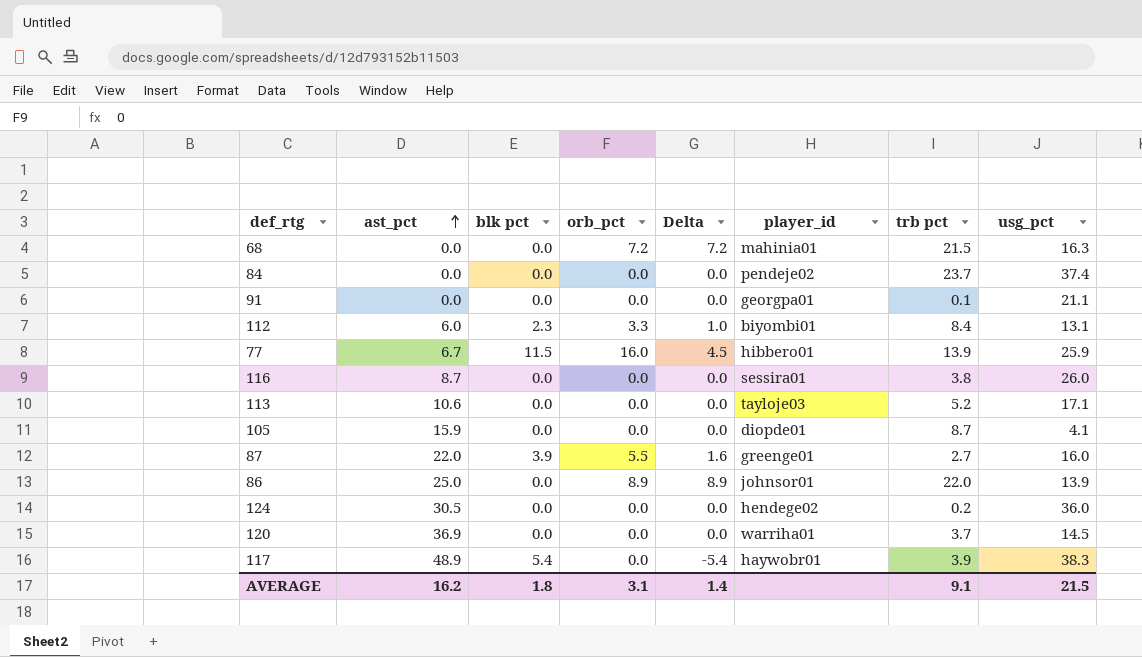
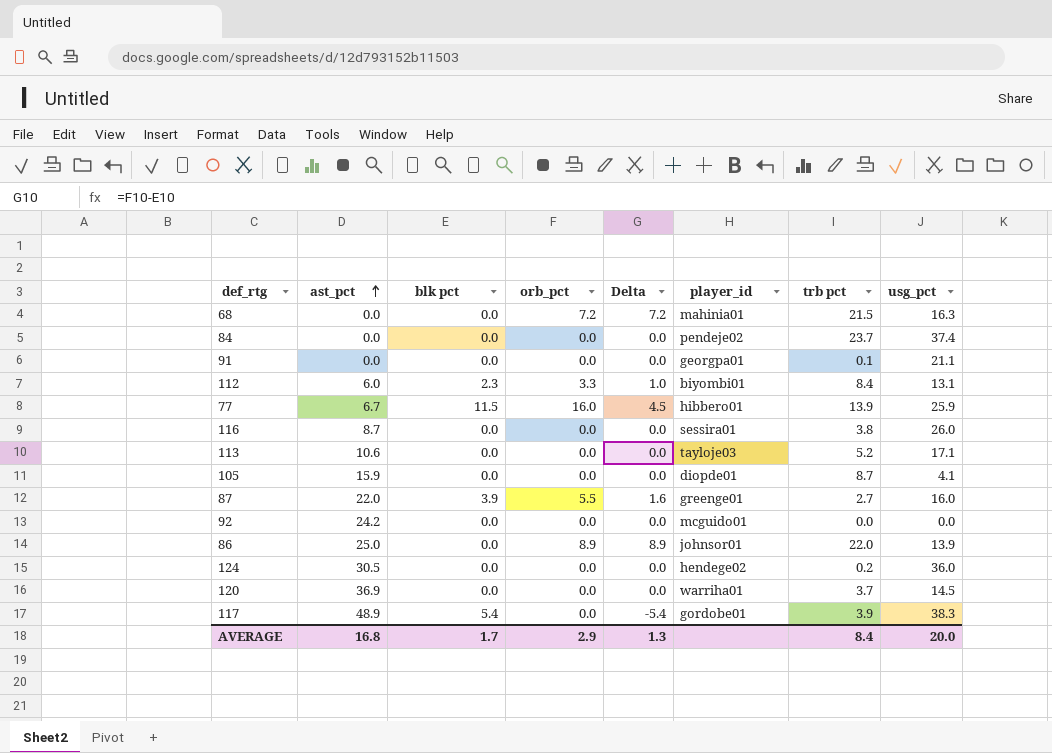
row 92: none -> 24.2 | 0.0 | 0.0 | 0.0 | mcguido01 | 0.0 | 0.0
117 | player_id: haywobr01 -> gordobe01
AVERAGE | ast_pct: 16.2 -> 16.8
AVERAGE | blk pct: 1.8 -> 1.7
AVERAGE | orb_pct: 3.1 -> 2.9
AVERAGE | Delta: 1.4 -> 1.3
AVERAGE | trb pct: 9.1 -> 8.4
AVERAGE | usg_pct: 21.5 -> 20.0

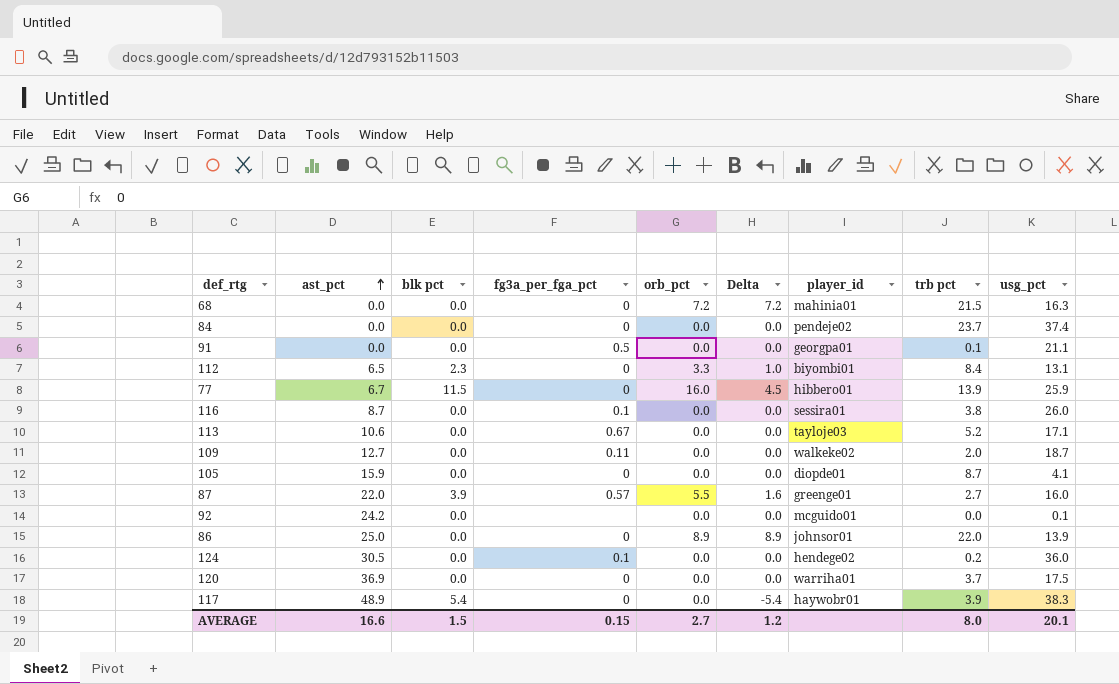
column fg3a_per_fga_pct | position: none -> 4
112 | ast_pct: 6.0 -> 6.5
row 109: none -> 12.7 | 0.0 | 0.11 | 0.0 | 0.0 | walkeke02 | 2.0 | 18.7
92 | usg_pct: 0.0 -> 0.1
120 | usg_pct: 14.5 -> 17.5
117 | player_id: gordobe01 -> haywobr01
AVERAGE | ast_pct: 16.8 -> 16.6
AVERAGE | blk pct: 1.7 -> 1.5
AVERAGE | orb_pct: 2.9 -> 2.7
AVERAGE | Delta: 1.3 -> 1.2
AVERAGE | trb pct: 8.4 -> 8.0
AVERAGE | usg_pct: 20.0 -> 20.1

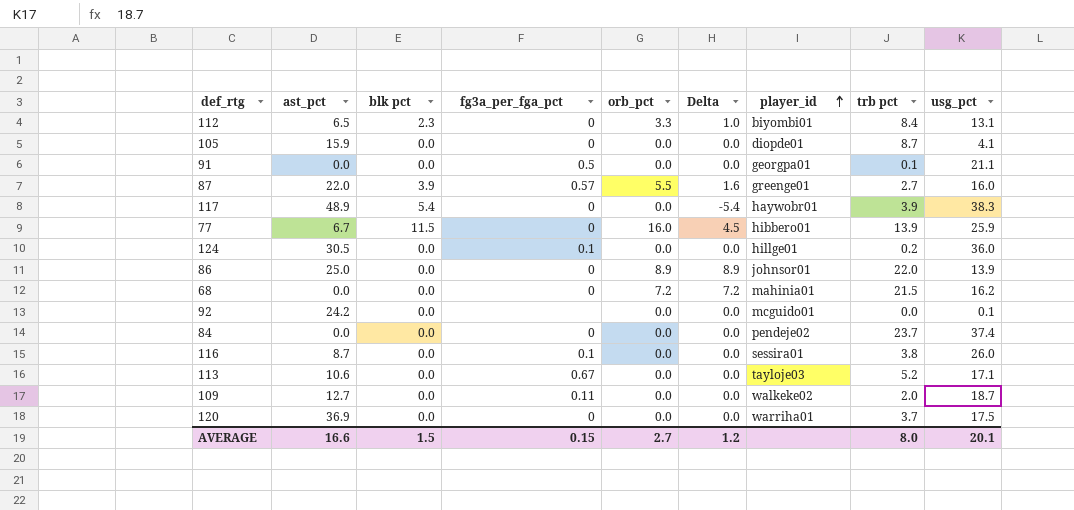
row order: ast_pct ascending -> player_id ascending
124 | player_id: hendege02 -> hillge01
68 | usg_pct: 16.3 -> 16.2

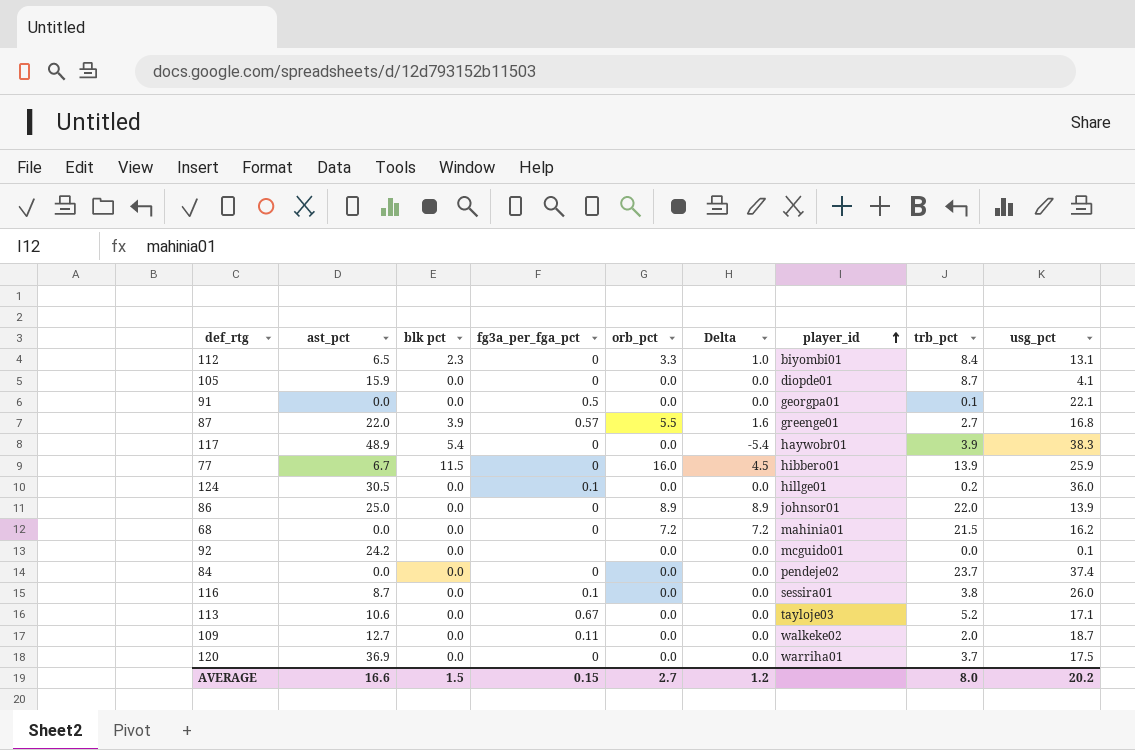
column name: trb pct -> trb_pct
91 | usg_pct: 21.1 -> 22.1
87 | usg_pct: 16.0 -> 16.8
AVERAGE | usg_pct: 20.1 -> 20.2

